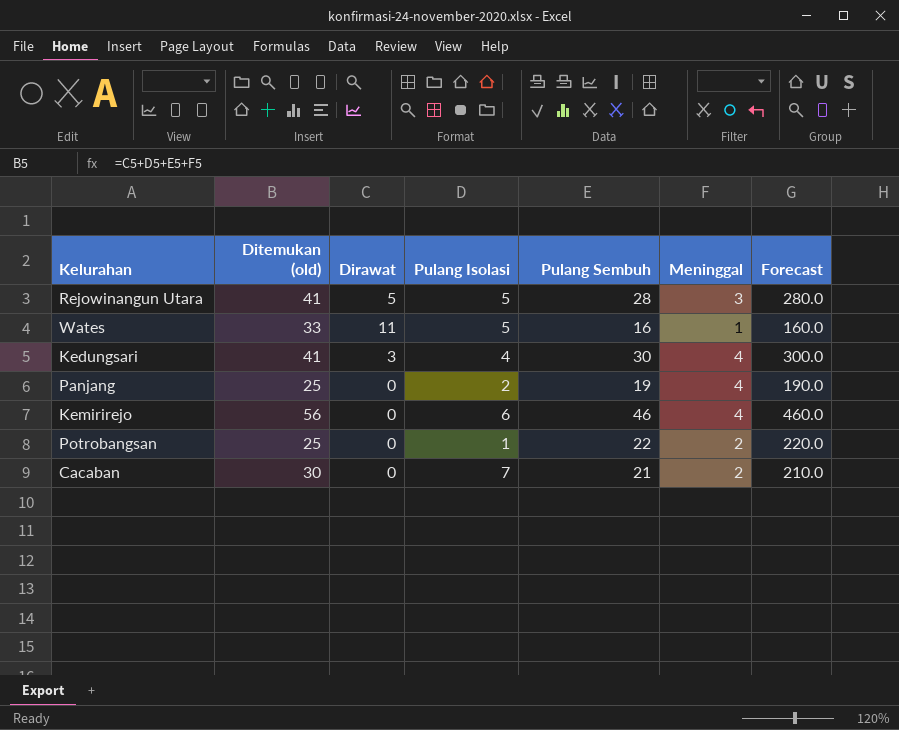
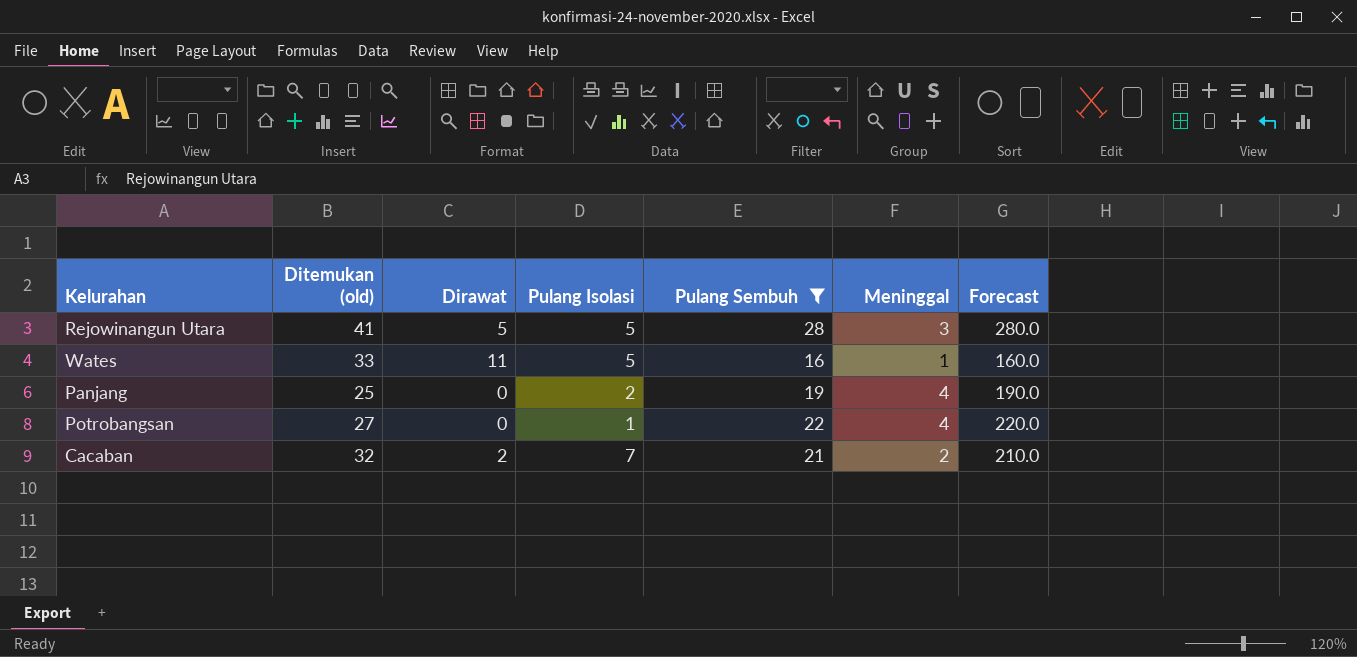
filter: none -> Pulang Sembuh <= 28
Potrobangsan | Ditemukan (old): 25 -> 27
Potrobangsan | Meninggal: 2 -> 4
Cacaban | Ditemukan (old): 30 -> 32
Cacaban | Dirawat: 0 -> 2

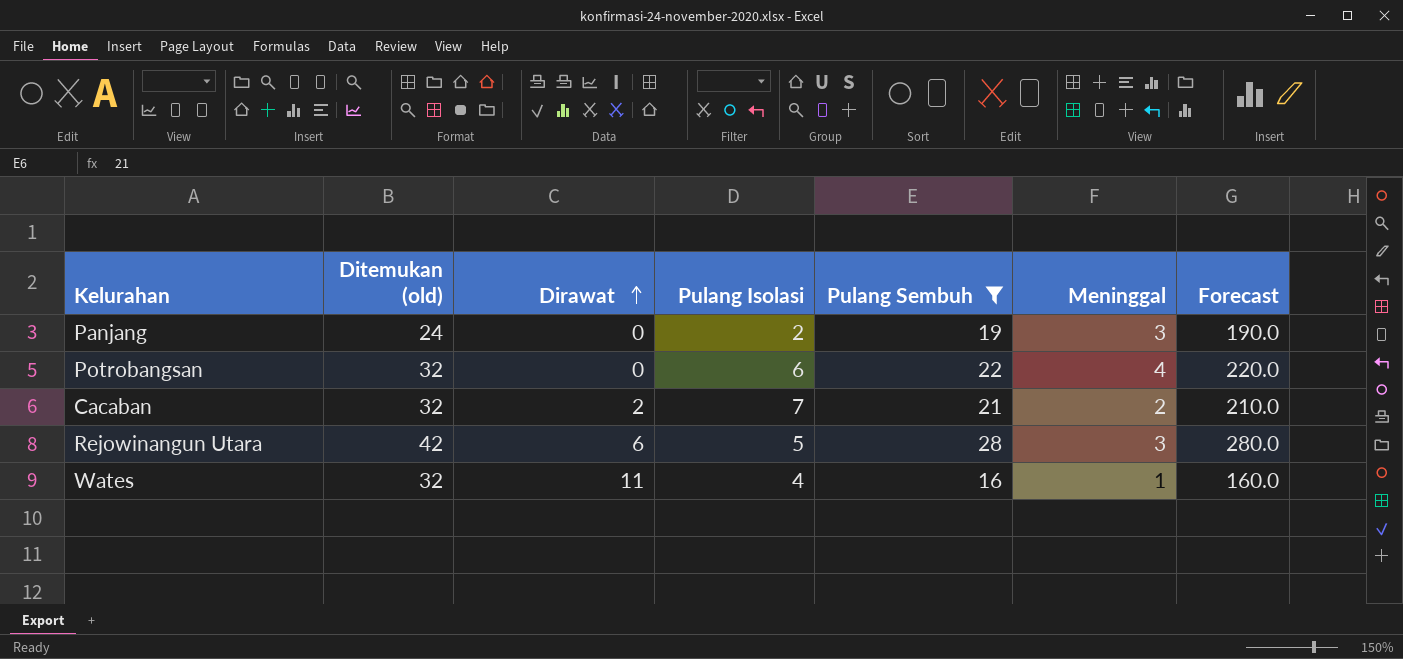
row order: none -> Dirawat ascending
Panjang | Ditemukan (old): 25 -> 24
Panjang | Meninggal: 4 -> 3
Potrobangsan | Ditemukan (old): 27 -> 32
Potrobangsan | Pulang Isolasi: 1 -> 6
Rejowinangun Utara | Ditemukan (old): 41 -> 42
Rejowinangun Utara | Dirawat: 5 -> 6
Wates | Ditemukan (old): 33 -> 32
Wates | Pulang Isolasi: 5 -> 4

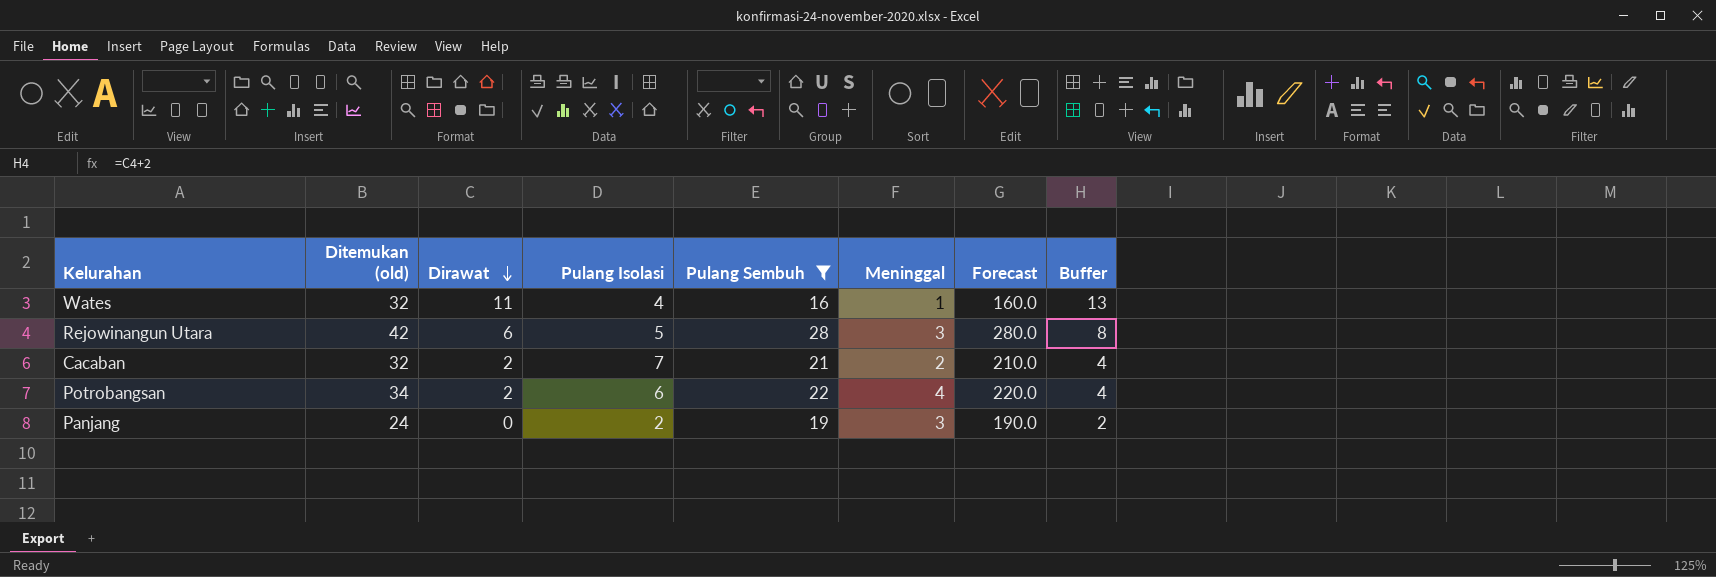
row order: Dirawat ascending -> Dirawat descending
column Buffer | formula: none -> [Dirawat] + 2
Potrobangsan | Ditemukan (old): 32 -> 34
Potrobangsan | Dirawat: 0 -> 2

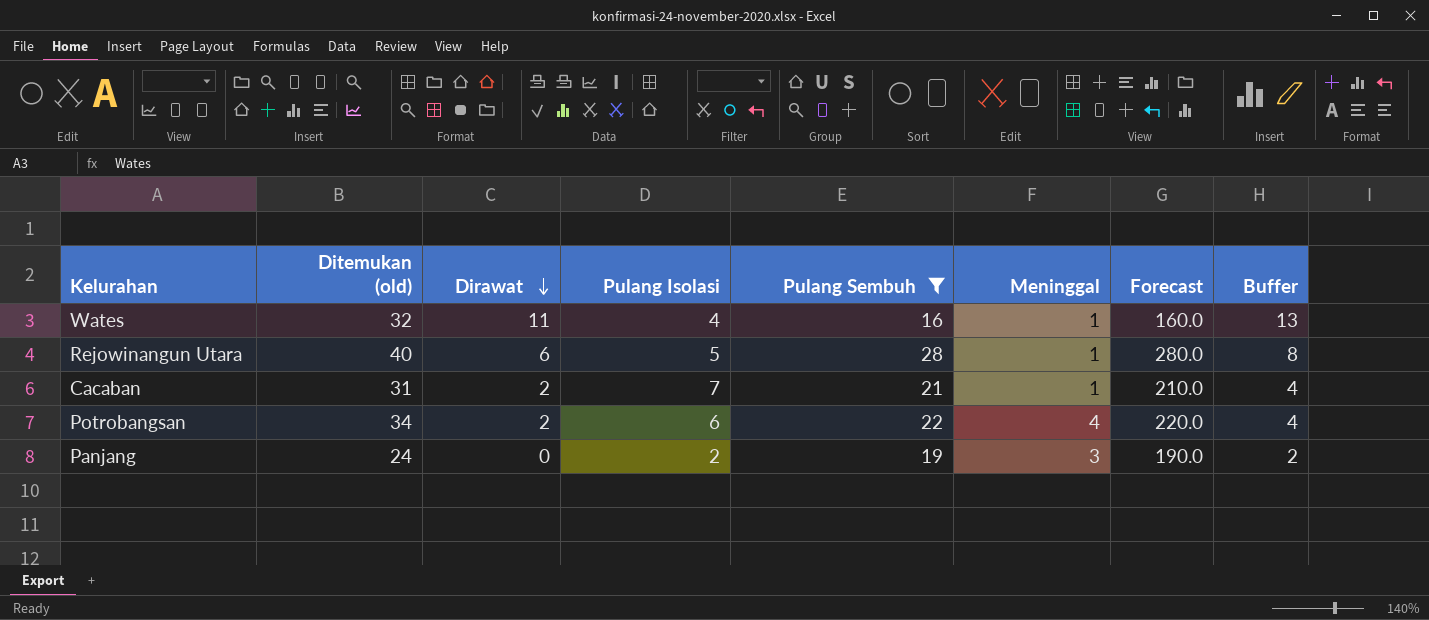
Rejowinangun Utara | Ditemukan (old): 42 -> 40
Rejowinangun Utara | Meninggal: 3 -> 1
Cacaban | Ditemukan (old): 32 -> 31
Cacaban | Meninggal: 2 -> 1

